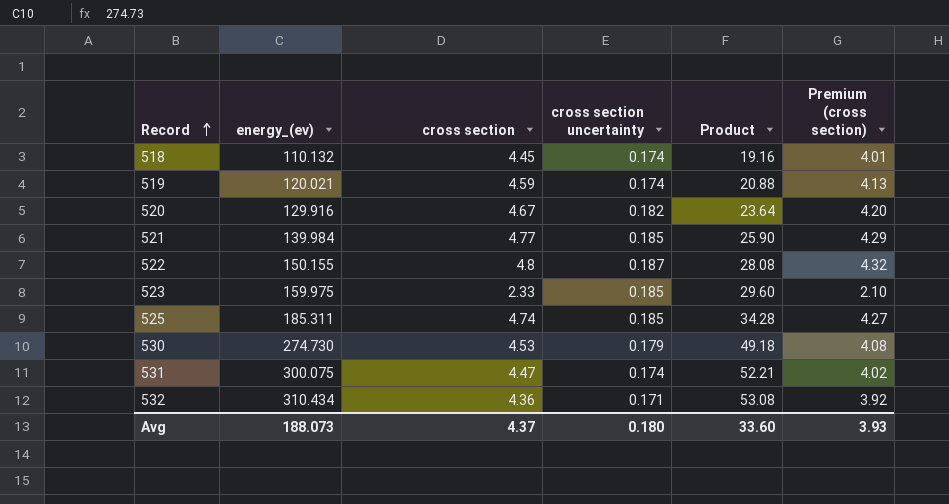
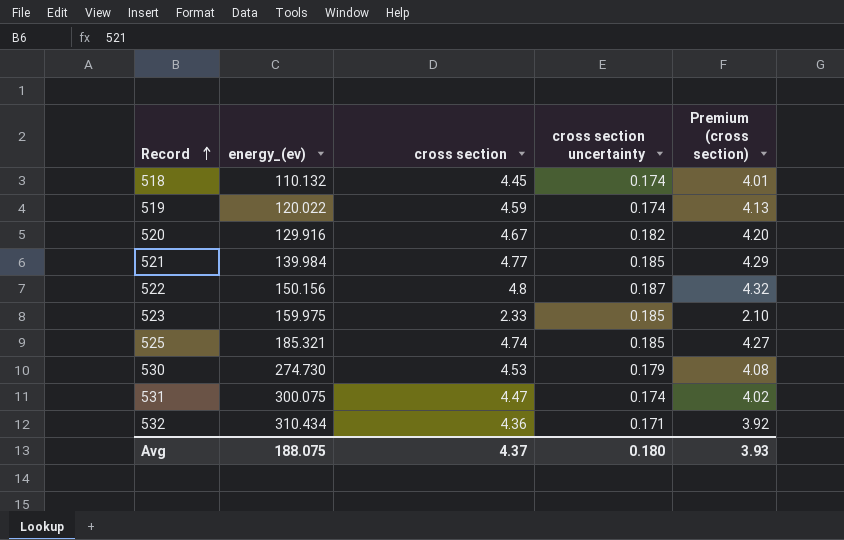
column Product | formula: [energy_(ev)] * [cross section uncertainty] -> none
519 | energy_(ev): 120.021 -> 120.022
522 | energy_(ev): 150.155 -> 150.156
525 | energy_(ev): 185.311 -> 185.321
Avg | energy_(ev): 188.073 -> 188.075

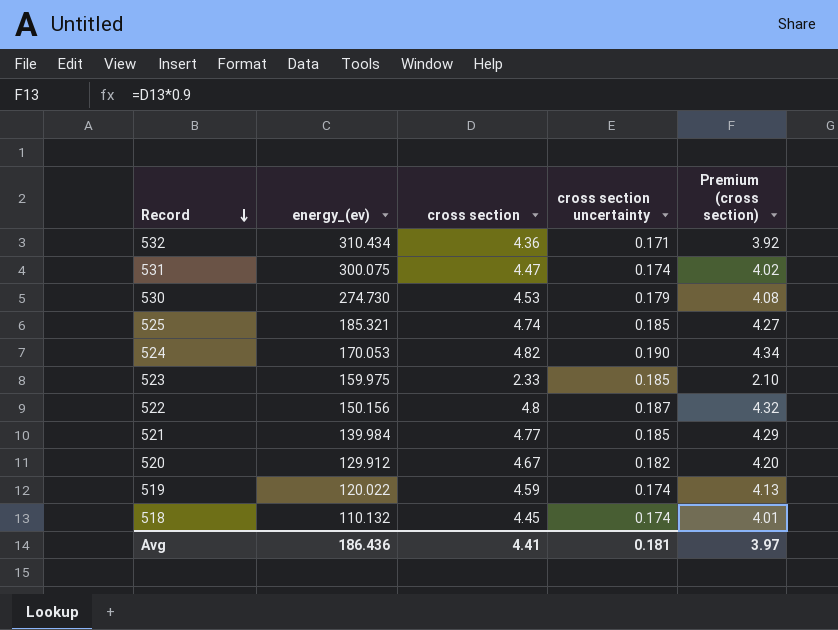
row order: Record ascending -> Record descending
row 524: none -> 170.053 | 4.82 | 0.190 | 4.34
520 | energy_(ev): 129.916 -> 129.912
Avg | energy_(ev): 188.075 -> 186.436
Avg | cross section: 4.37 -> 4.41
Avg | cross section uncertainty: 0.180 -> 0.181
Avg | Premium (cross section): 3.93 -> 3.97

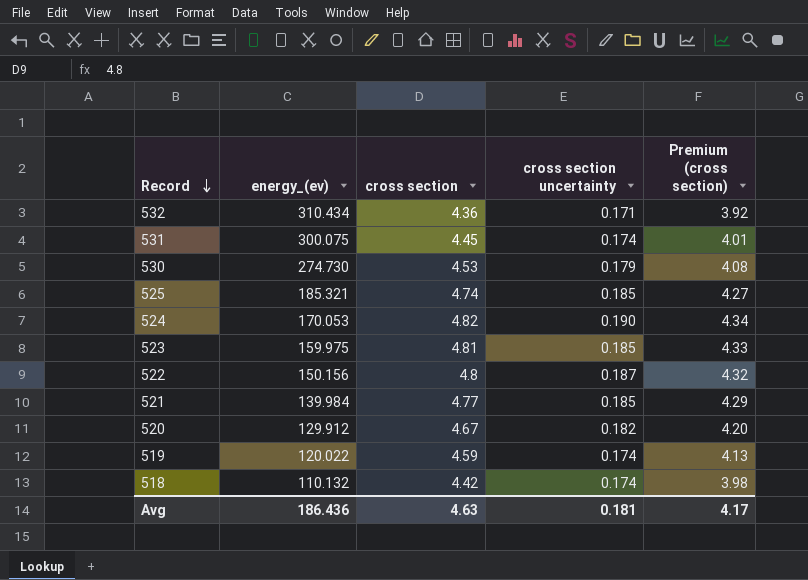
531 | cross section: 4.47 -> 4.45
531 | Premium (cross section): 4.02 -> 4.01
523 | cross section: 2.33 -> 4.81
523 | Premium (cross section): 2.10 -> 4.33
518 | cross section: 4.45 -> 4.42
518 | Premium (cross section): 4.01 -> 3.98
Avg | cross section: 4.41 -> 4.63
Avg | Premium (cross section): 3.97 -> 4.17

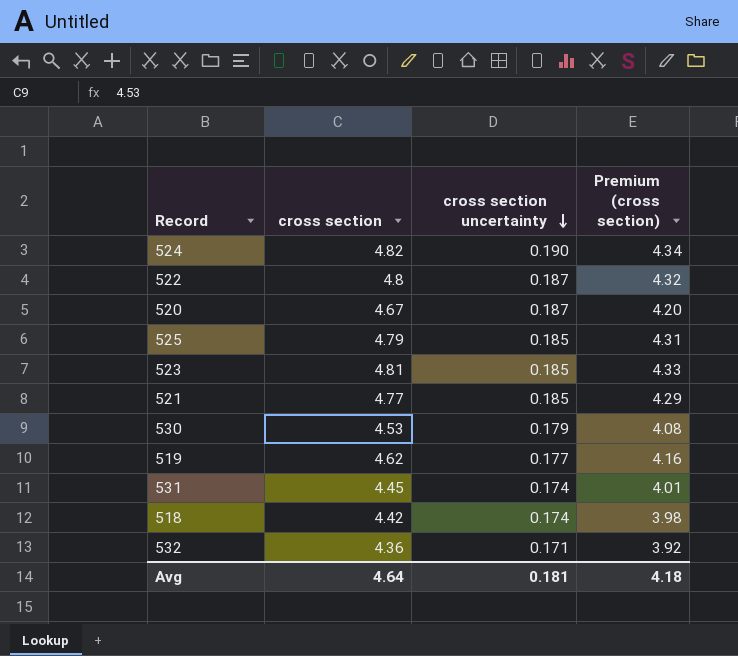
row order: Record descending -> cross section uncertainty descending
column energy_(ev) | position: 2 -> none
520 | cross section uncertainty: 0.182 -> 0.187
525 | cross section: 4.74 -> 4.79
525 | Premium (cross section): 4.27 -> 4.31
519 | cross section: 4.59 -> 4.62
519 | cross section uncertainty: 0.174 -> 0.177
519 | Premium (cross section): 4.13 -> 4.16
Avg | cross section: 4.63 -> 4.64
Avg | Premium (cross section): 4.17 -> 4.18

